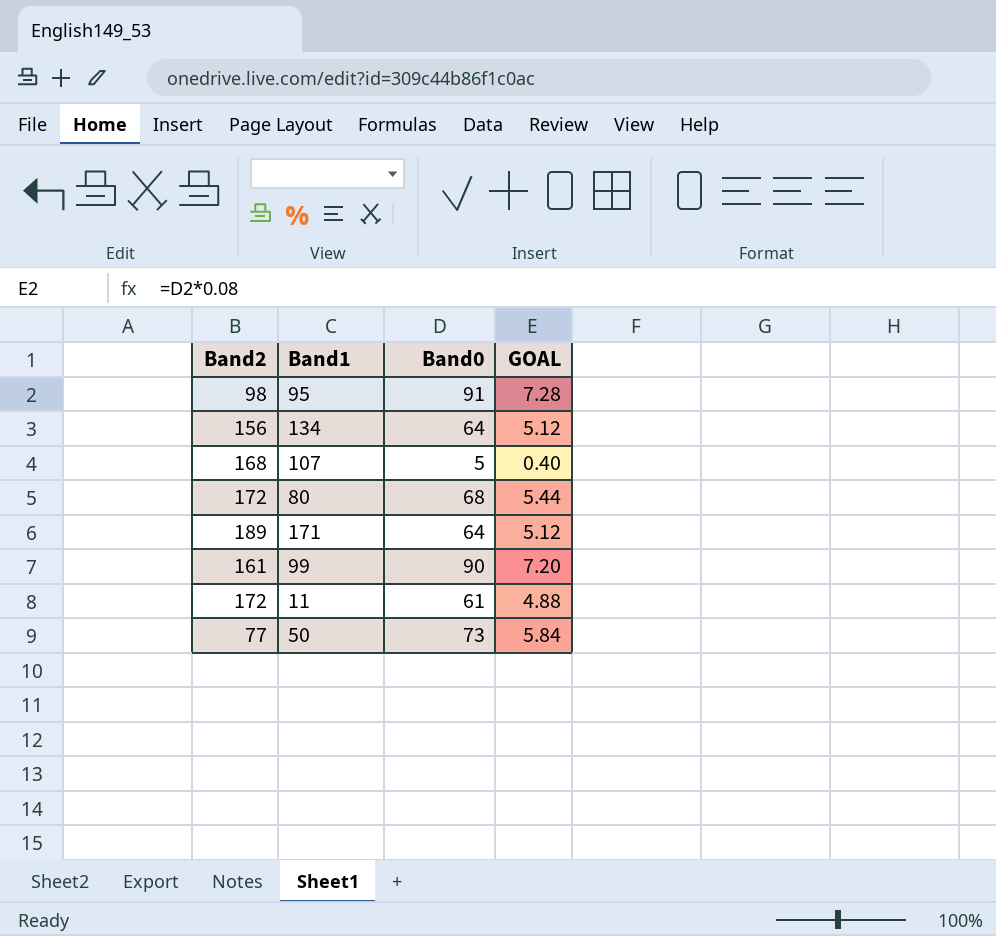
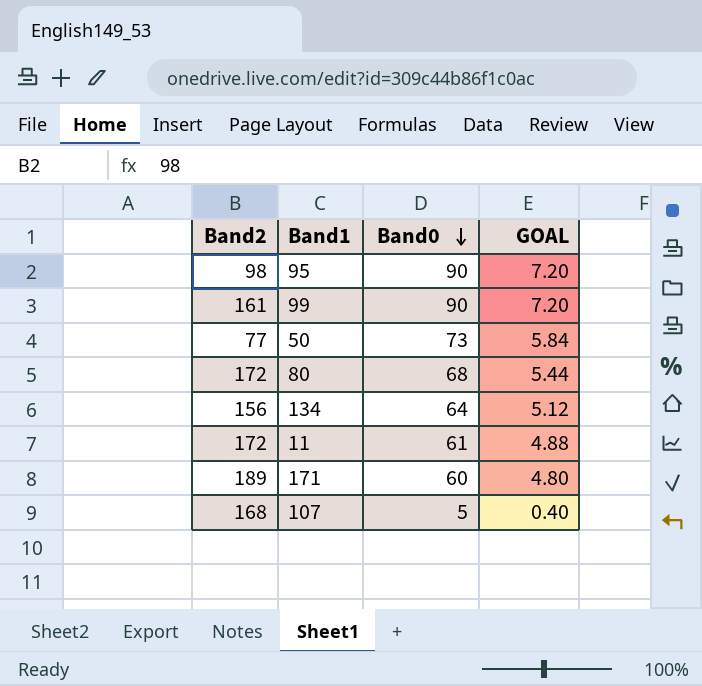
row order: none -> Band0 descending
95 | Band0: 91 -> 90
95 | GOAL: 7.28 -> 7.20
171 | Band0: 64 -> 60
171 | GOAL: 5.12 -> 4.80

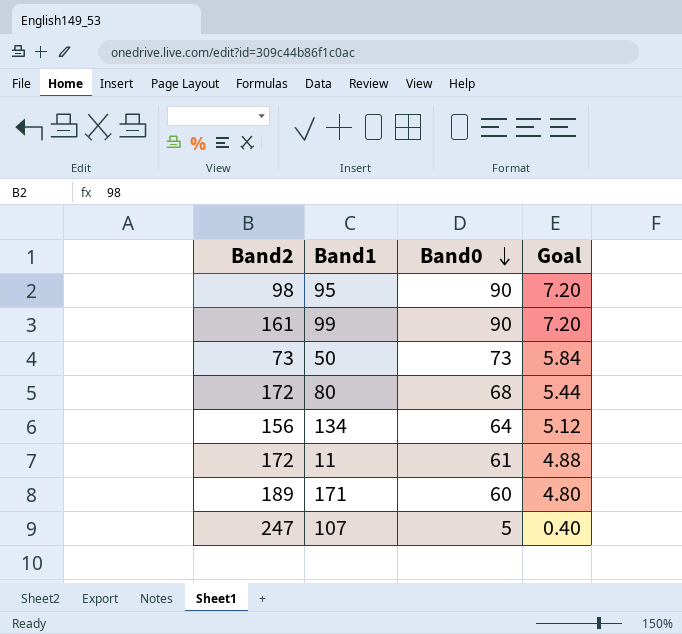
column name: GOAL -> Goal
50 | Band2: 77 -> 73
107 | Band2: 168 -> 247

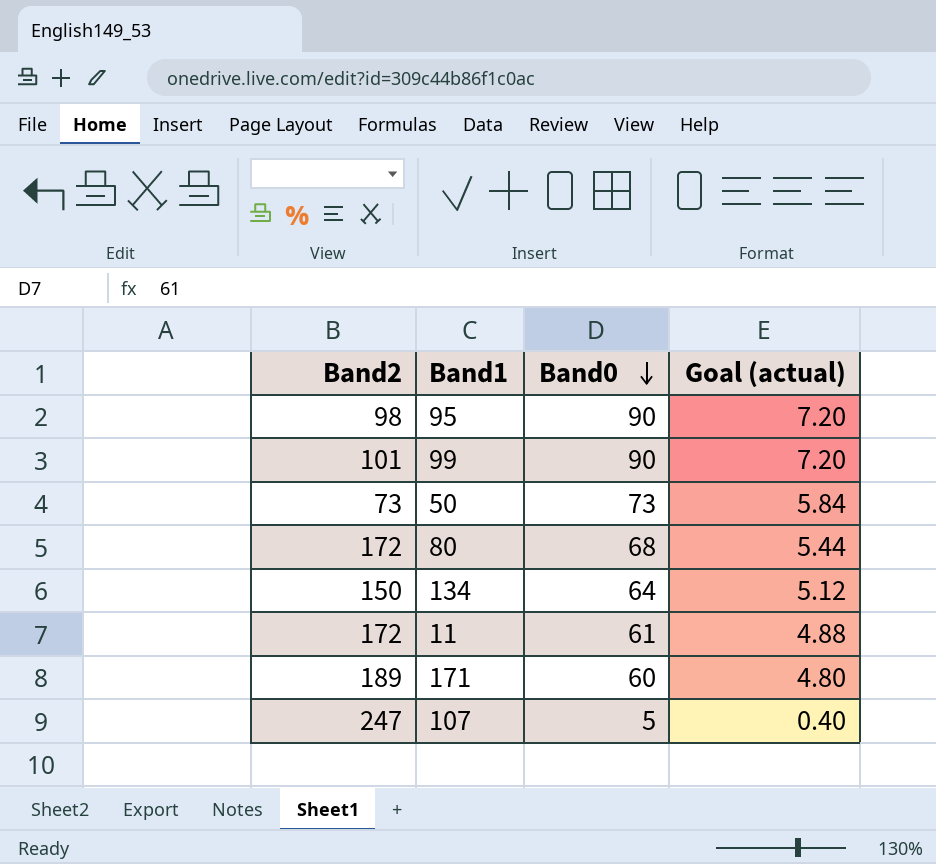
column name: Goal -> Goal (actual)
99 | Band2: 161 -> 101
134 | Band2: 156 -> 150

